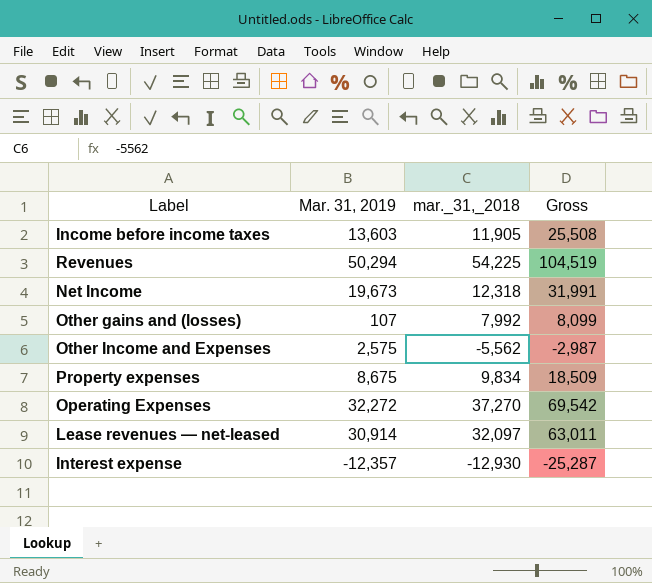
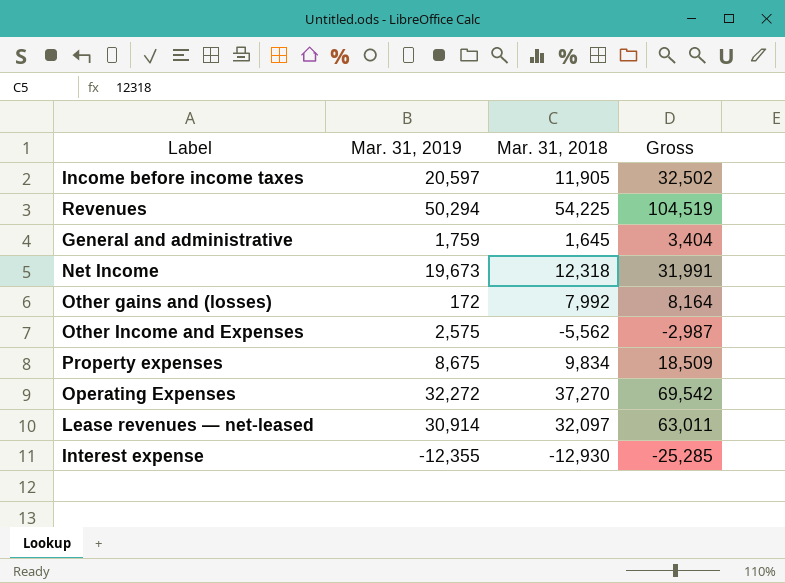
column name: mar._31,_2018 -> Mar. 31, 2018
Income before income taxes | Mar. 31, 2019: 13,603 -> 20,597
Income before income taxes | Gross: 25,508 -> 32,502
row General and administrative: none -> 1,759 | 1,645 | 3,404
Other gains and (losses) | Mar. 31, 2019: 107 -> 172
Other gains and (losses) | Gross: 8,099 -> 8,164
Interest expense | Mar. 31, 2019: -12,357 -> -12,355
Interest expense | Gross: -25,287 -> -25,285

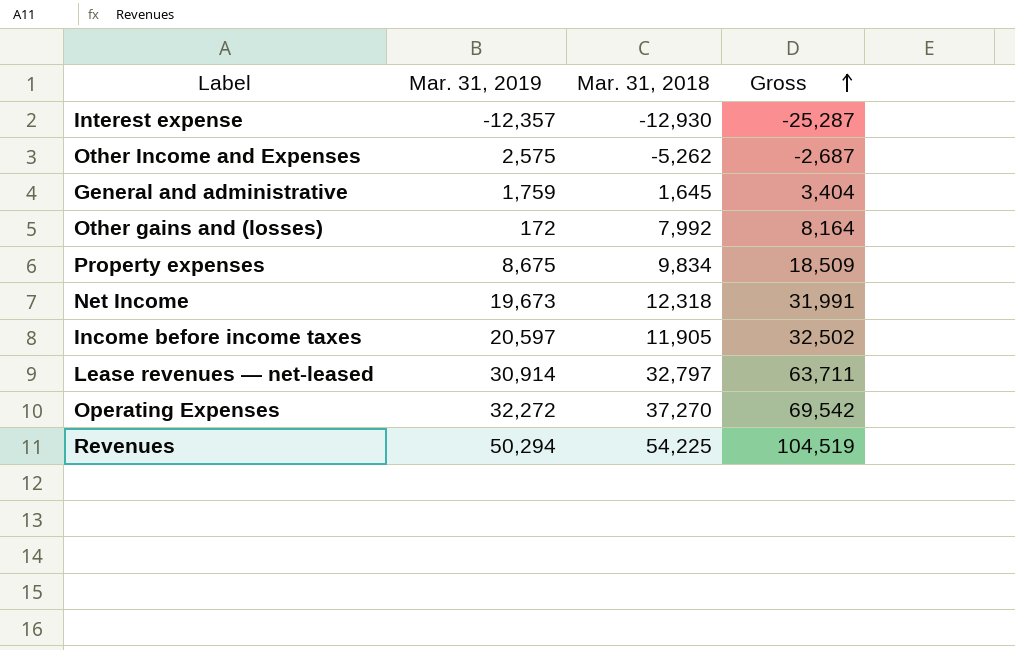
row order: none -> Gross ascending
Interest expense | Mar. 31, 2019: -12,355 -> -12,357
Interest expense | Gross: -25,285 -> -25,287
Other Income and Expenses | Mar. 31, 2018: -5,562 -> -5,262
Other Income and Expenses | Gross: -2,987 -> -2,687
Lease revenues — net-leased | Mar. 31, 2018: 32,097 -> 32,797
Lease revenues — net-leased | Gross: 63,011 -> 63,711

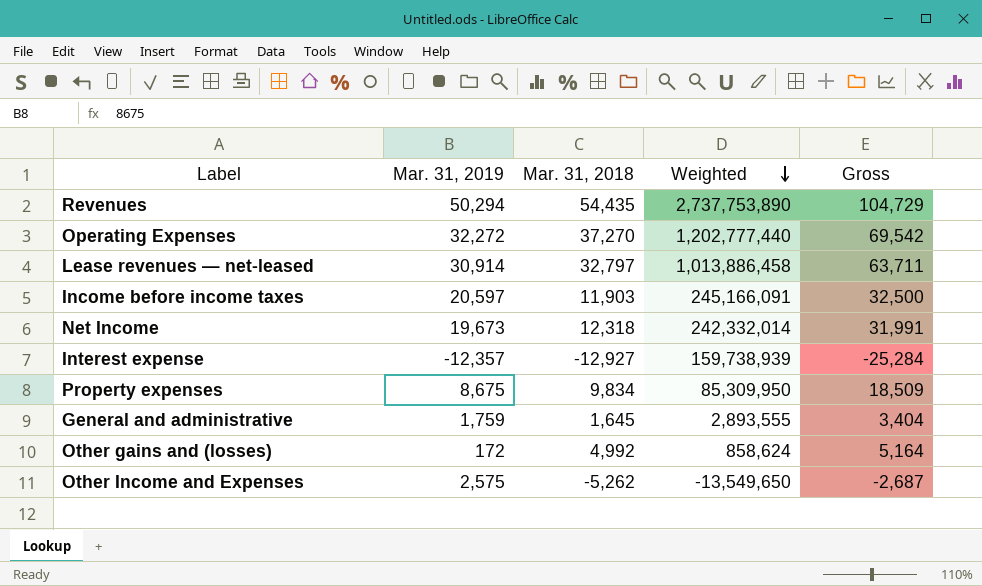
row order: Gross ascending -> Weighted descending
column Weighted | formula: none -> [Mar. 31, 2019] * [Mar. 31, 2018]
Revenues | Mar. 31, 2018: 54,225 -> 54,435
Revenues | Gross: 104,519 -> 104,729
Income before income taxes | Mar. 31, 2018: 11,905 -> 11,903
Income before income taxes | Gross: 32,502 -> 32,500
Interest expense | Mar. 31, 2018: -12,930 -> -12,927
Interest expense | Gross: -25,287 -> -25,284
Other gains and (losses) | Mar. 31, 2018: 7,992 -> 4,992
Other gains and (losses) | Gross: 8,164 -> 5,164

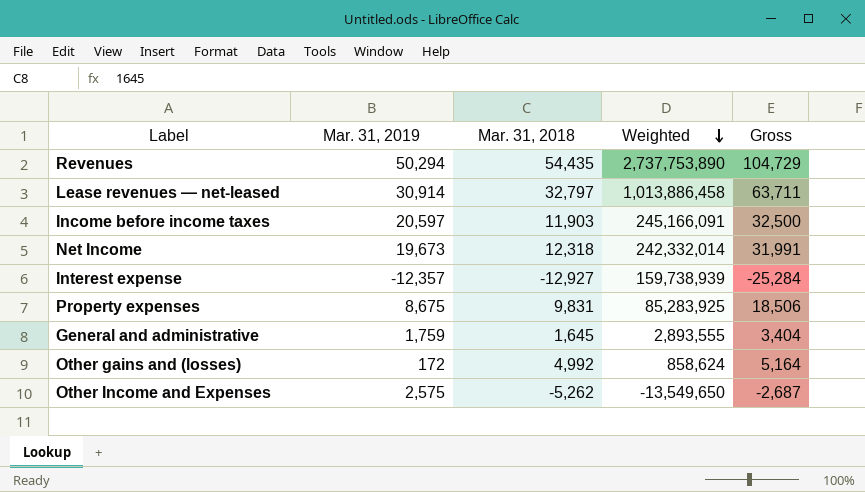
row Operating Expenses: 32,272 | 37,270 | 1,202,777,440 | 69,542 -> none
Property expenses | Mar. 31, 2018: 9,834 -> 9,831
Property expenses | Weighted: 85,309,950 -> 85,283,925
Property expenses | Gross: 18,509 -> 18,506

